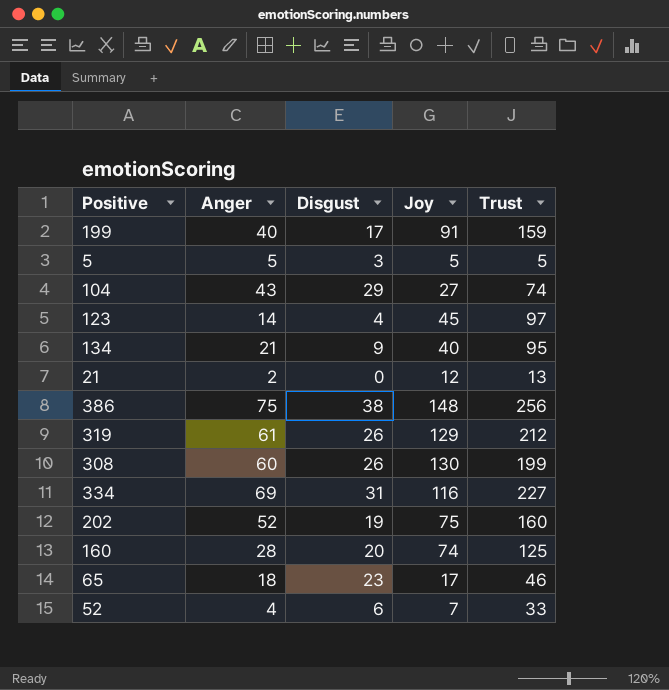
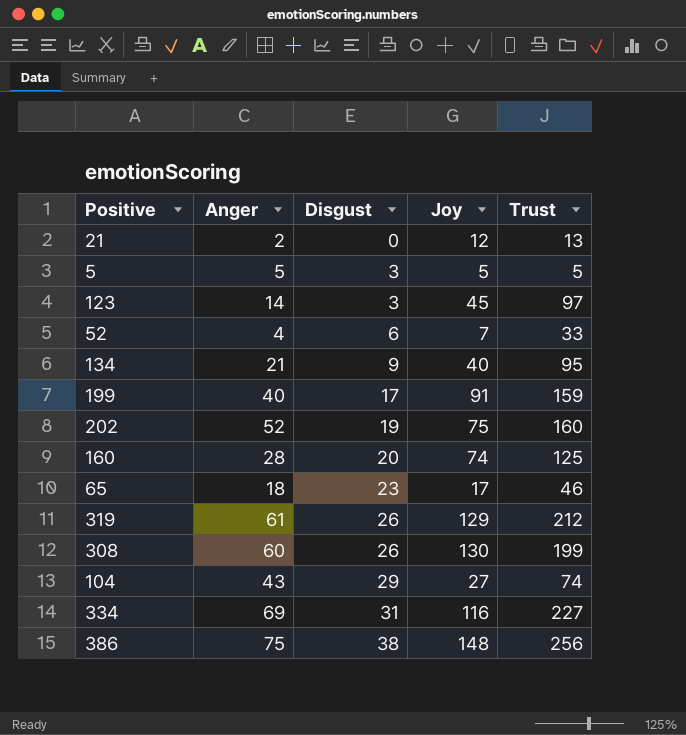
row order: none -> Disgust ascending
123 | Disgust: 4 -> 3

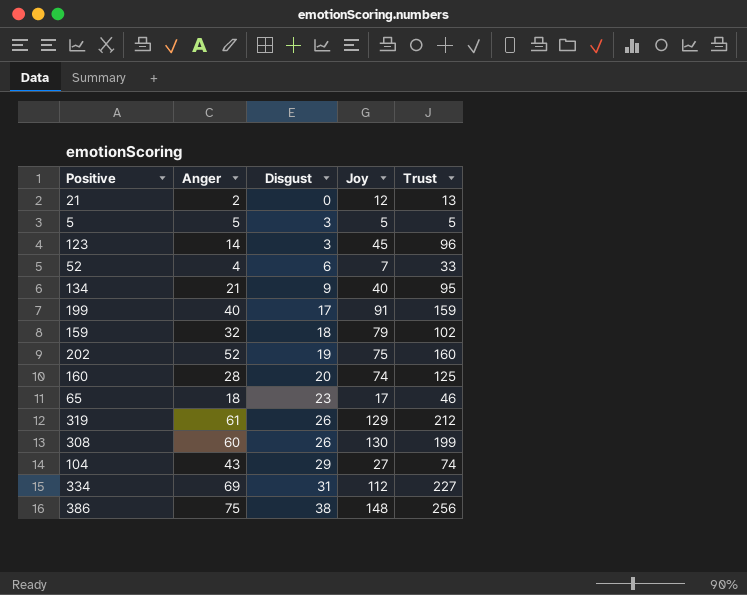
123 | Trust: 97 -> 96
row 159: none -> 32 | 18 | 79 | 102
334 | Joy: 116 -> 112

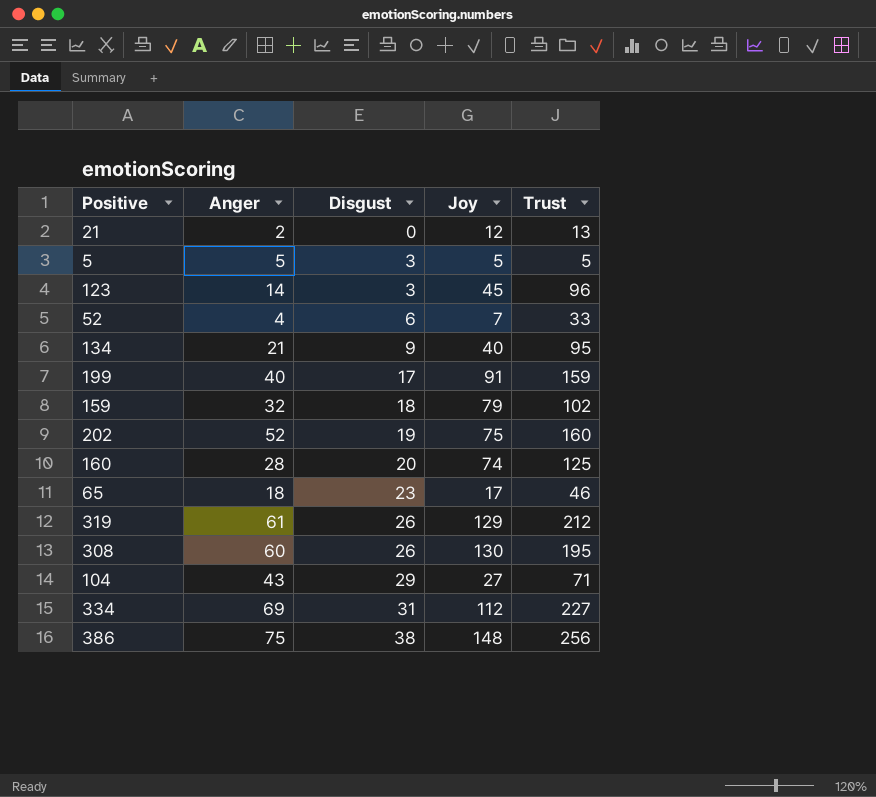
308 | Trust: 199 -> 195
104 | Trust: 74 -> 71

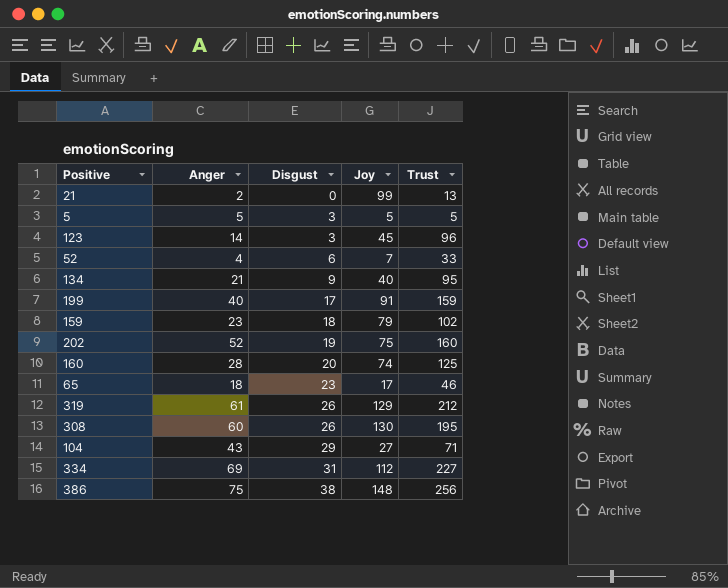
21 | Joy: 12 -> 99
159 | Anger: 32 -> 23

